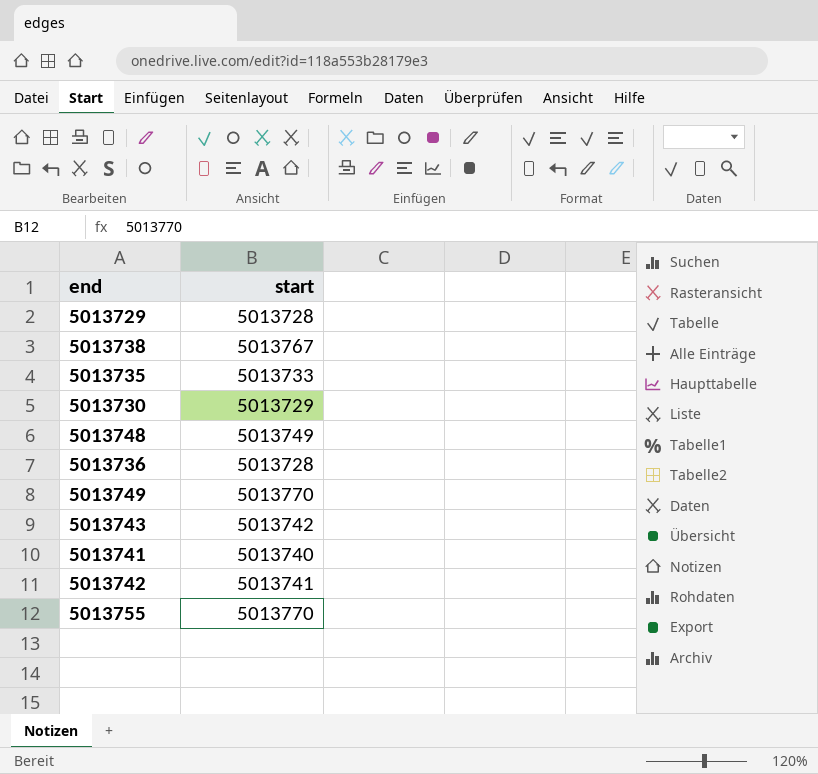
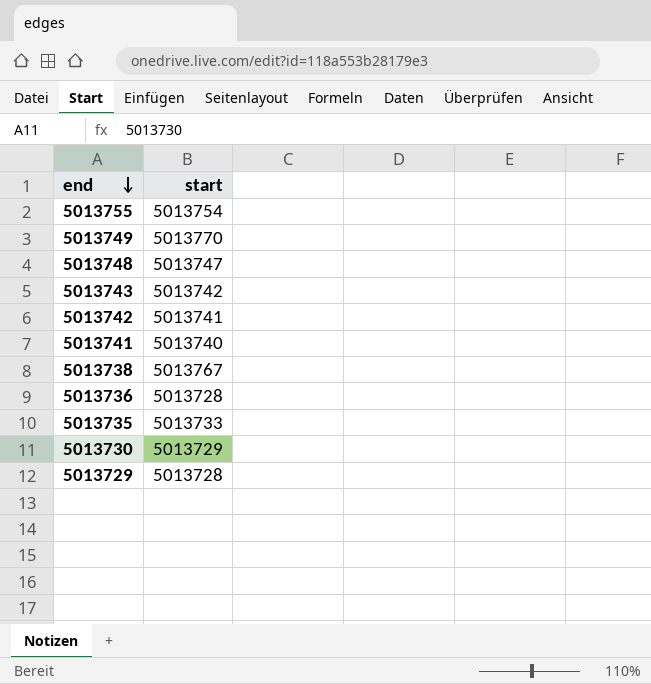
row order: none -> end descending
5013755 | start: 5013770 -> 5013754
5013748 | start: 5013749 -> 5013747

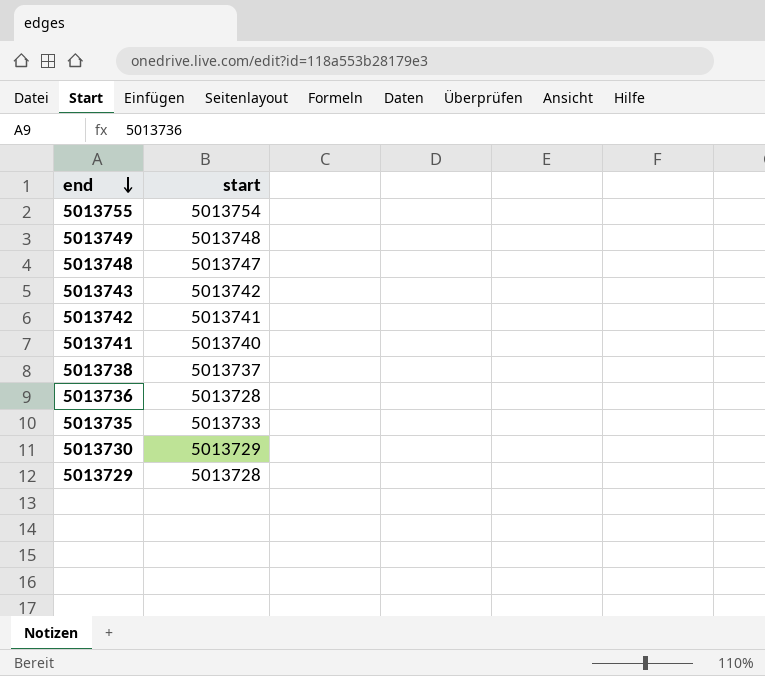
5013749 | start: 5013770 -> 5013748
5013738 | start: 5013767 -> 5013737

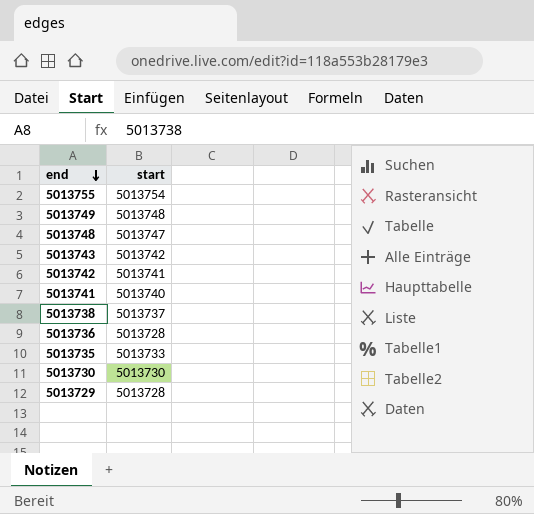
5013730 | start: 5013729 -> 5013730

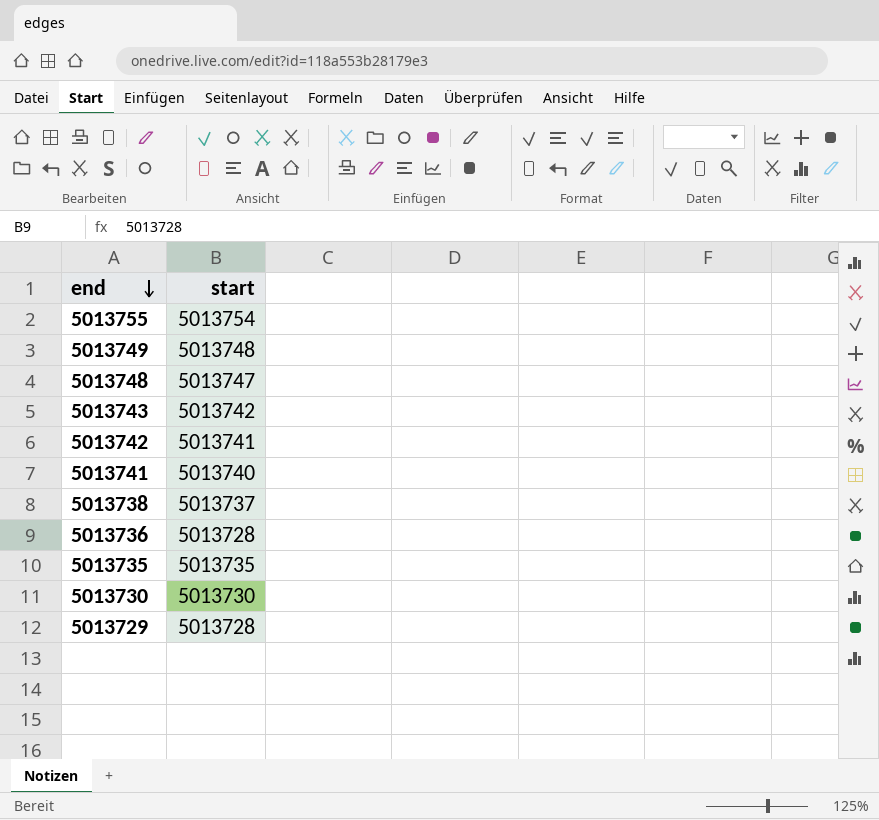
5013735 | start: 5013733 -> 5013735

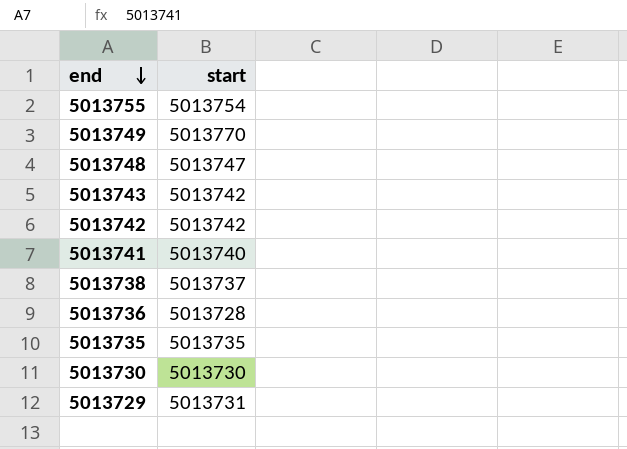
5013749 | start: 5013748 -> 5013770
5013742 | start: 5013741 -> 5013742
5013729 | start: 5013728 -> 5013731

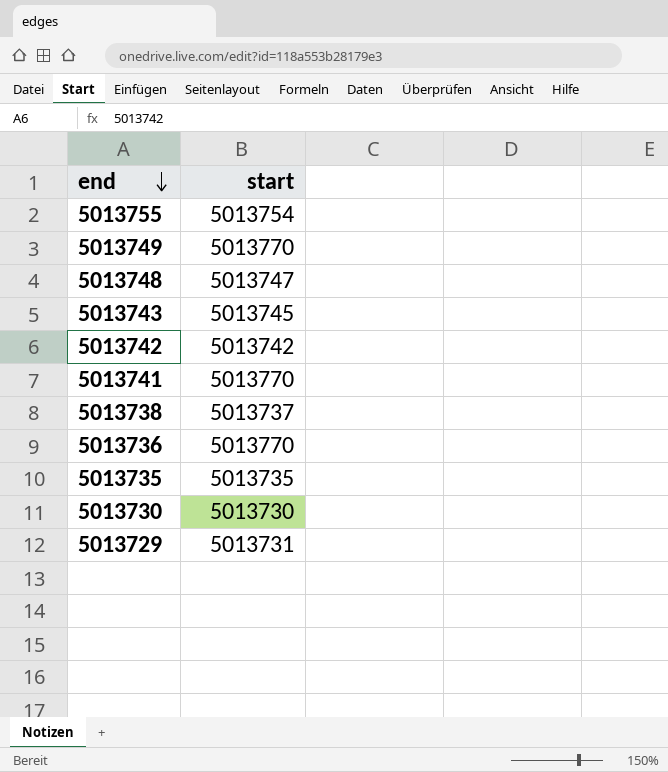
5013743 | start: 5013742 -> 5013745
5013741 | start: 5013740 -> 5013770
5013736 | start: 5013728 -> 5013770

